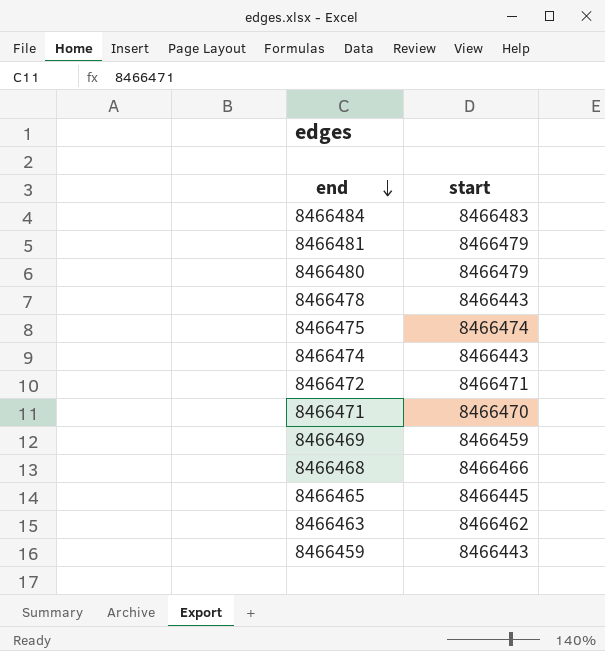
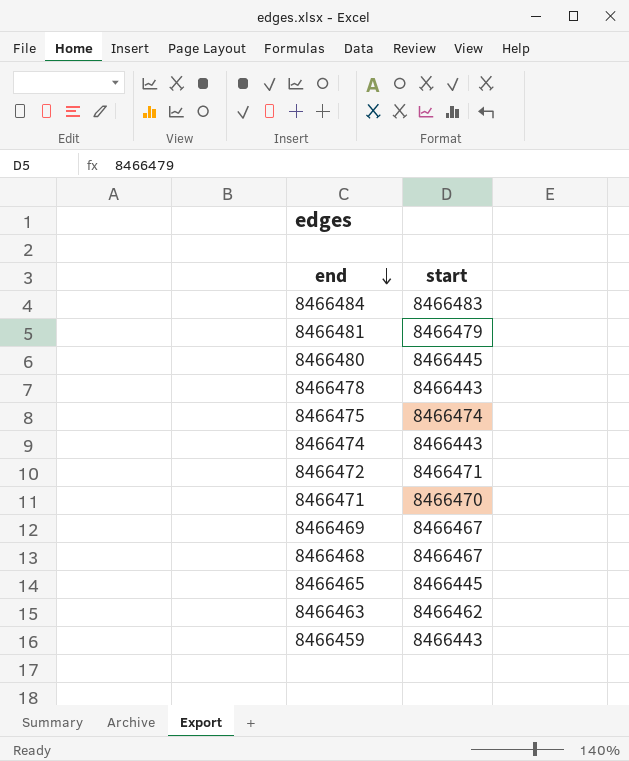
8466480 | start: 8466479 -> 8466445
8466469 | start: 8466459 -> 8466467
8466468 | start: 8466466 -> 8466467

